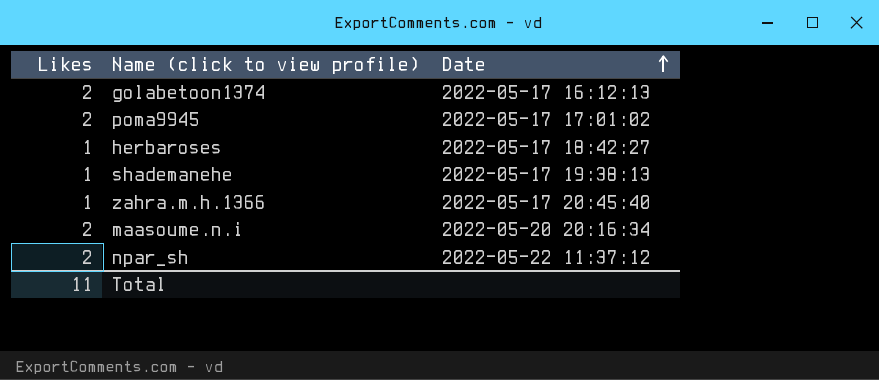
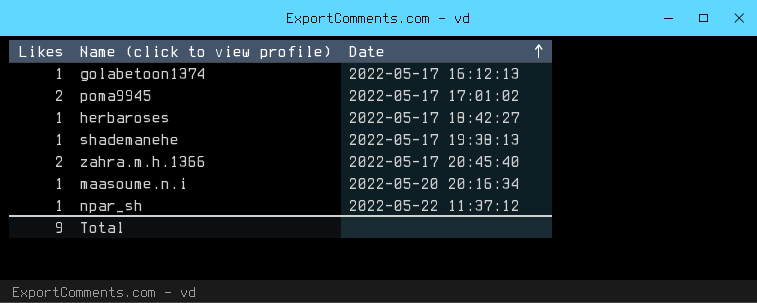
golabetoon1374 | Likes: 2 -> 1
zahra.m.h.1366 | Likes: 1 -> 2
maasoume.n.i | Likes: 2 -> 1
npar_sh | Likes: 2 -> 1
Total | Likes: 11 -> 9

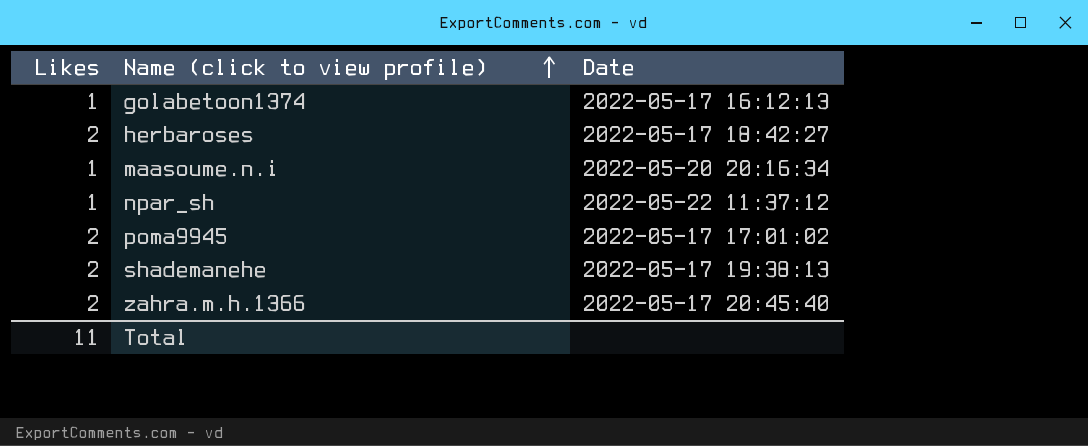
row order: Date ascending -> Name (click to view profile) ascending
herbaroses | Likes: 1 -> 2
shademanehe | Likes: 1 -> 2
Total | Likes: 9 -> 11

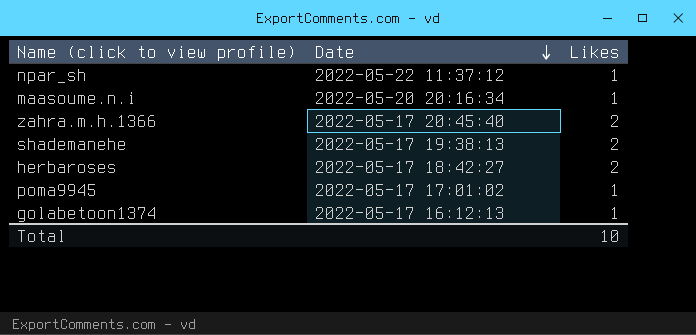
row order: Name (click to view profile) ascending -> Date descending
column Likes | position: 1 -> 3
poma9945 | Likes: 2 -> 1
Total | Likes: 11 -> 10

